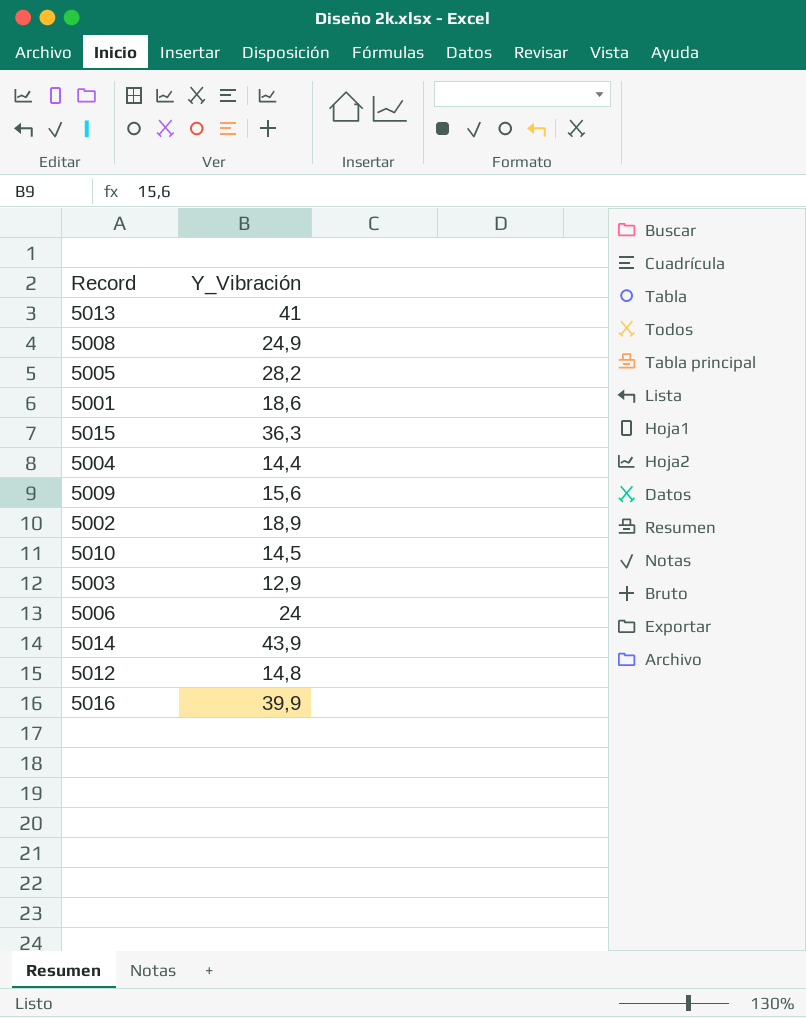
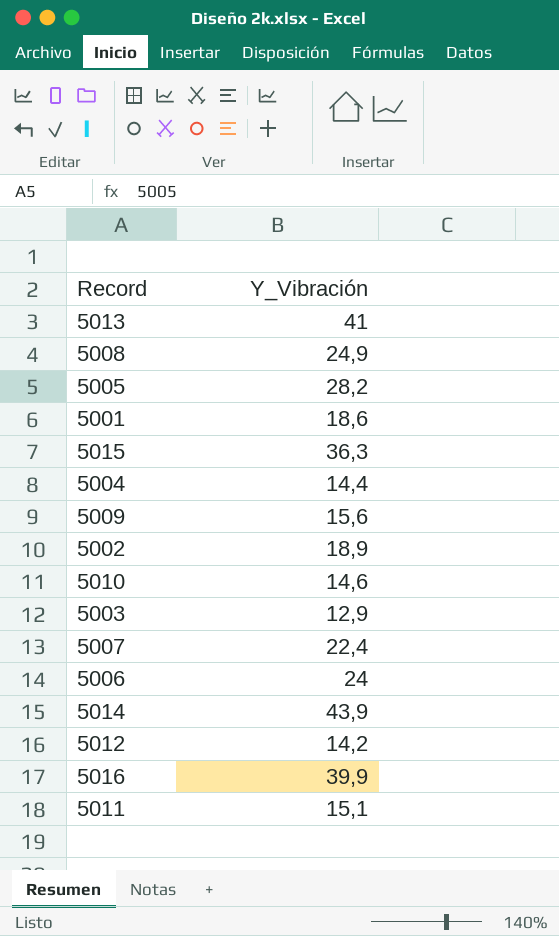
5010 | Y_Vibración: 14,5 -> 14,6
row 5007: none -> 22,4
5012 | Y_Vibración: 14,8 -> 14,2
row 5011: none -> 15,1

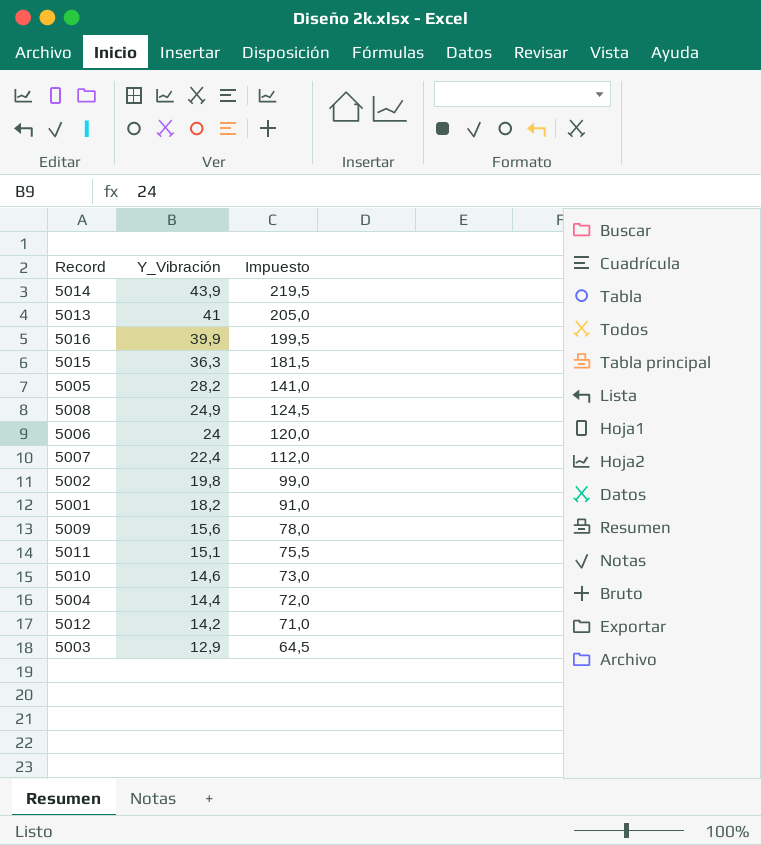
row order: none -> Y_Vibración descending
column Impuesto | formula: none -> [Y_Vibración] * 5
5002 | Y_Vibración: 18,9 -> 19,8
5001 | Y_Vibración: 18,6 -> 18,2

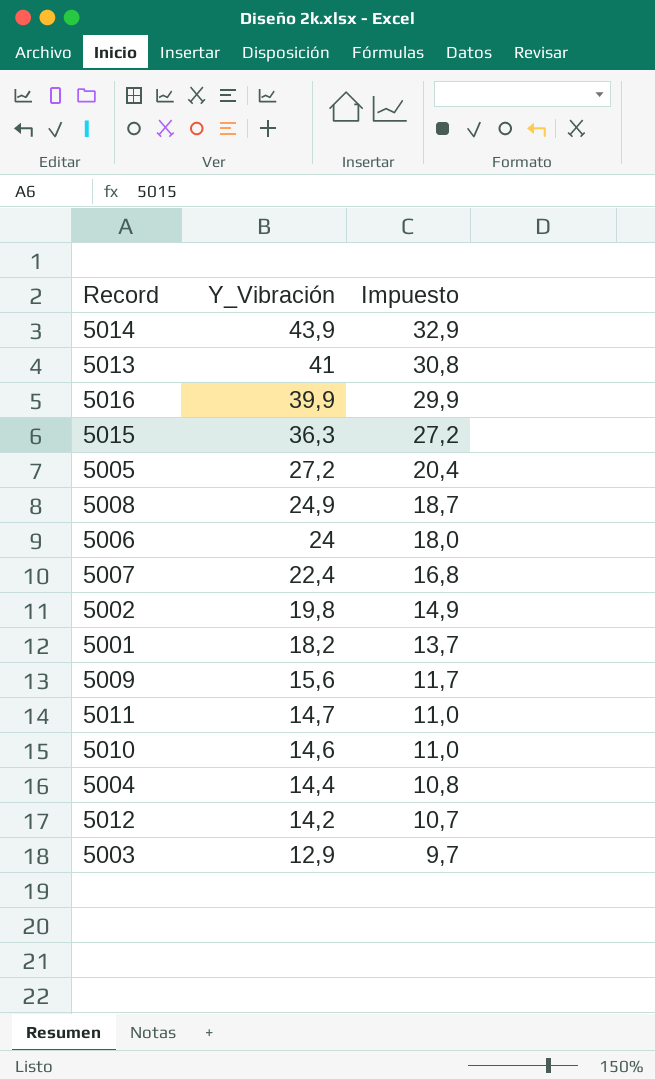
column Impuesto | formula: [Y_Vibración] * 5 -> [Y_Vibración] * 0,75
5005 | Y_Vibración: 28,2 -> 27,2
5011 | Y_Vibración: 15,1 -> 14,7

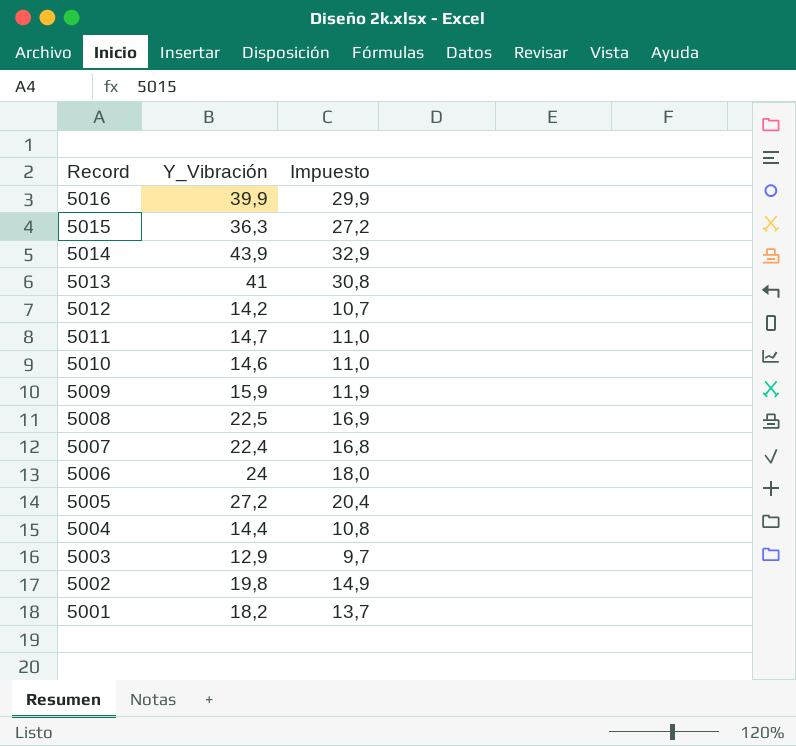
row order: Y_Vibración descending -> Record descending
5009 | Y_Vibración: 15,6 -> 15,9
5009 | Impuesto: 11,7 -> 11,9
5008 | Y_Vibración: 24,9 -> 22,5
5008 | Impuesto: 18,7 -> 16,9

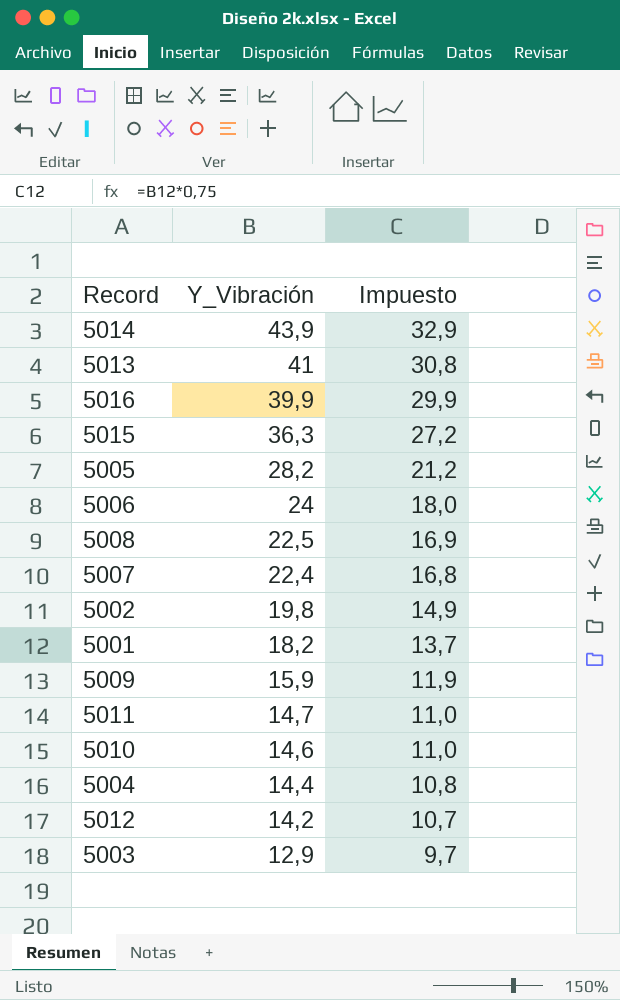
row order: Record descending -> Y_Vibración descending
5005 | Y_Vibración: 27,2 -> 28,2
5005 | Impuesto: 20,4 -> 21,2

